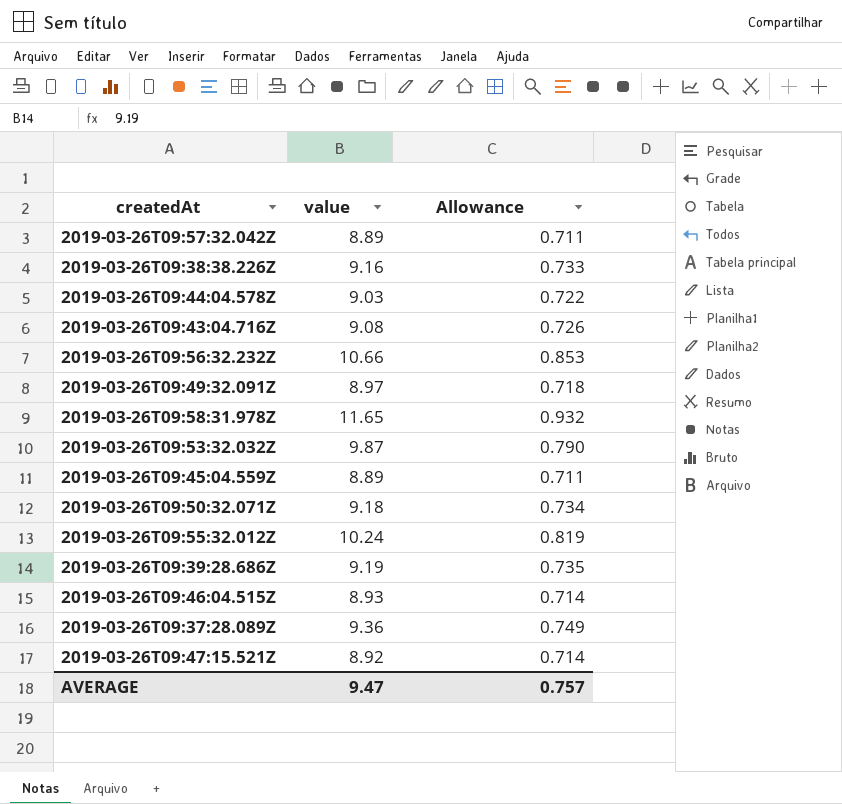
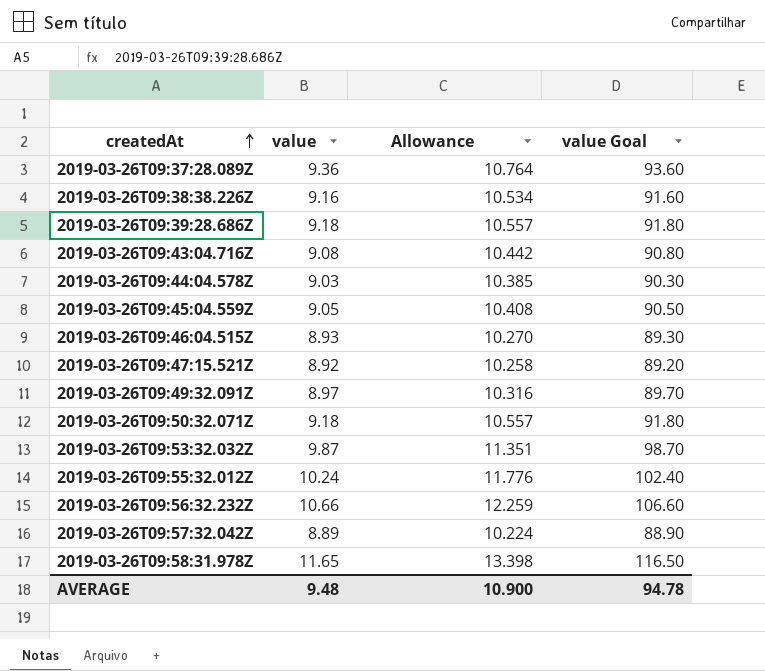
row order: none -> createdAt ascending
column Allowance | formula: [value] * 0.08 -> [value] * 1.15
column value Goal | formula: none -> [value] * 10
2019-03-26T09:39:28.686Z | value: 9.19 -> 9.18
2019-03-26T09:45:04.559Z | value: 8.89 -> 9.05
AVERAGE | value: 9.47 -> 9.48
AVERAGE | Allowance: 0.757 -> 10.900

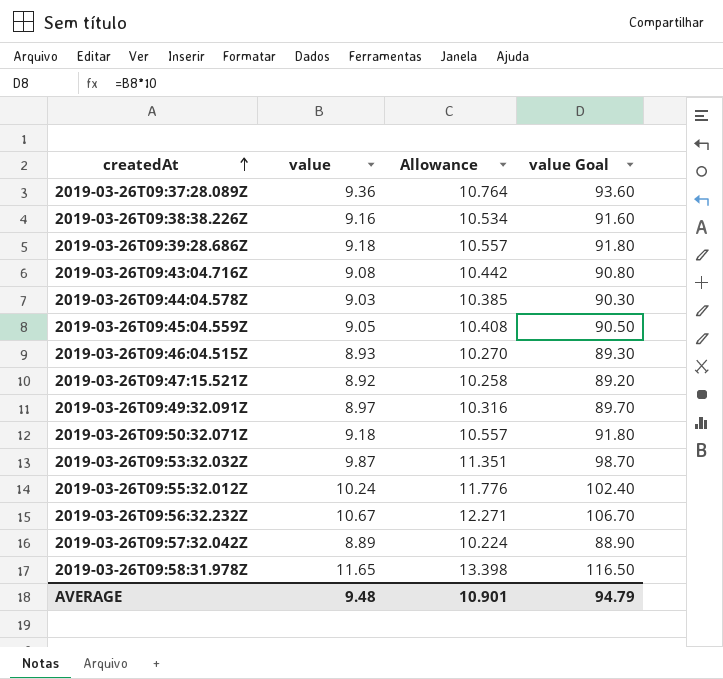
2019-03-26T09:56:32.232Z | value: 10.66 -> 10.67
2019-03-26T09:56:32.232Z | Allowance: 12.259 -> 12.271
2019-03-26T09:56:32.232Z | value Goal: 106.60 -> 106.70
AVERAGE | Allowance: 10.900 -> 10.901
AVERAGE | value Goal: 94.78 -> 94.79

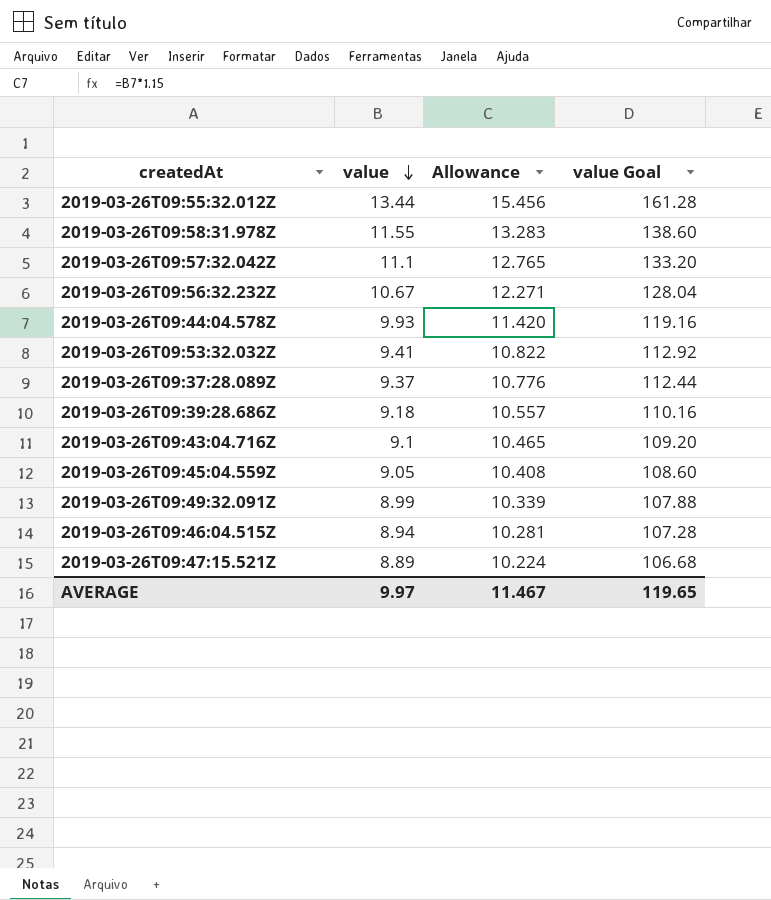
row order: createdAt ascending -> value descending
column value Goal | formula: [value] * 10 -> [value] * 12
row 2019-03-26T09:38:38.226Z: 9.16 | 10.534 | 91.60 -> none
row 2019-03-26T09:50:32.071Z: 9.18 | 10.557 | 91.80 -> none
2019-03-26T09:55:32.012Z | value: 10.24 -> 13.44
2019-03-26T09:55:32.012Z | Allowance: 11.776 -> 15.456
2019-03-26T09:58:31.978Z | value: 11.65 -> 11.55
2019-03-26T09:58:31.978Z | Allowance: 13.398 -> 13.283
2019-03-26T09:57:32.042Z | value: 8.89 -> 11.1
2019-03-26T09:57:32.042Z | Allowance: 10.224 -> 12.765
2019-03-26T09:44:04.578Z | value: 9.03 -> 9.93
2019-03-26T09:44:04.578Z | Allowance: 10.385 -> 11.420
2019-03-26T09:53:32.032Z | value: 9.87 -> 9.41
2019-03-26T09:53:32.032Z | Allowance: 11.351 -> 10.822
2019-03-26T09:37:28.089Z | value: 9.36 -> 9.37
2019-03-26T09:37:28.089Z | Allowance: 10.764 -> 10.776
2019-03-26T09:43:04.716Z | value: 9.08 -> 9.1
2019-03-26T09:43:04.716Z | Allowance: 10.442 -> 10.465
2019-03-26T09:49:32.091Z | value: 8.97 -> 8.99
2019-03-26T09:49:32.091Z | Allowance: 10.316 -> 10.339
2019-03-26T09:46:04.515Z | value: 8.93 -> 8.94
2019-03-26T09:46:04.515Z | Allowance: 10.270 -> 10.281
2019-03-26T09:47:15.521Z | value: 8.92 -> 8.89
2019-03-26T09:47:15.521Z | Allowance: 10.258 -> 10.224
AVERAGE | value: 9.48 -> 9.97
AVERAGE | Allowance: 10.901 -> 11.467
AVERAGE | value Goal: 94.79 -> 119.65

